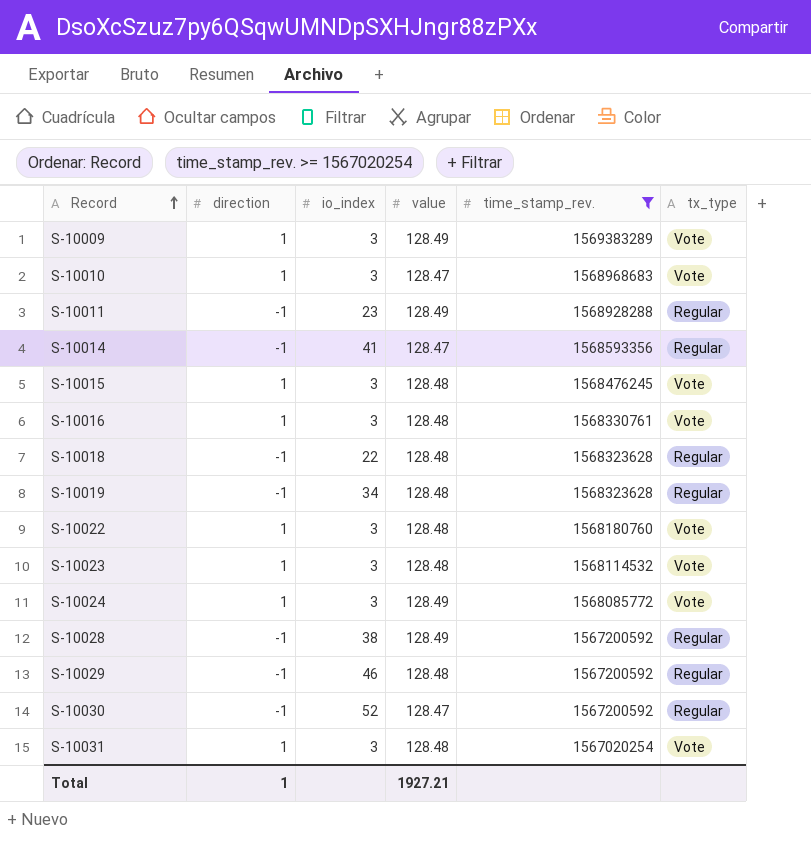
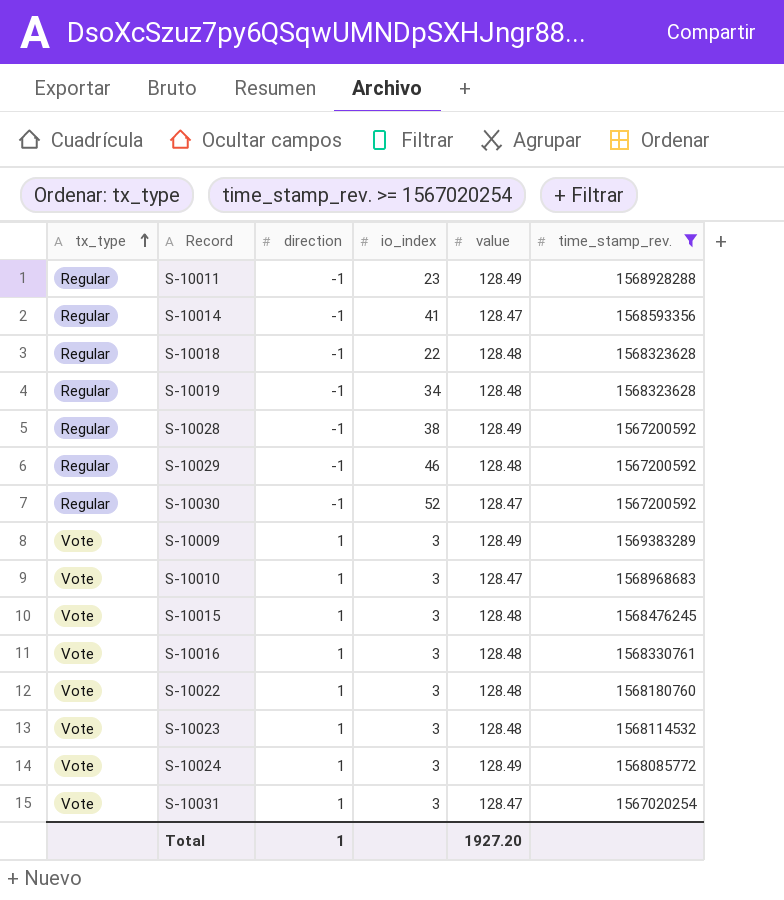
row order: Record ascending -> tx_type ascending
column tx_type | position: 6 -> 1
S-10031 | value: 128.48 -> 128.47
Total | value: 1927.21 -> 1927.20

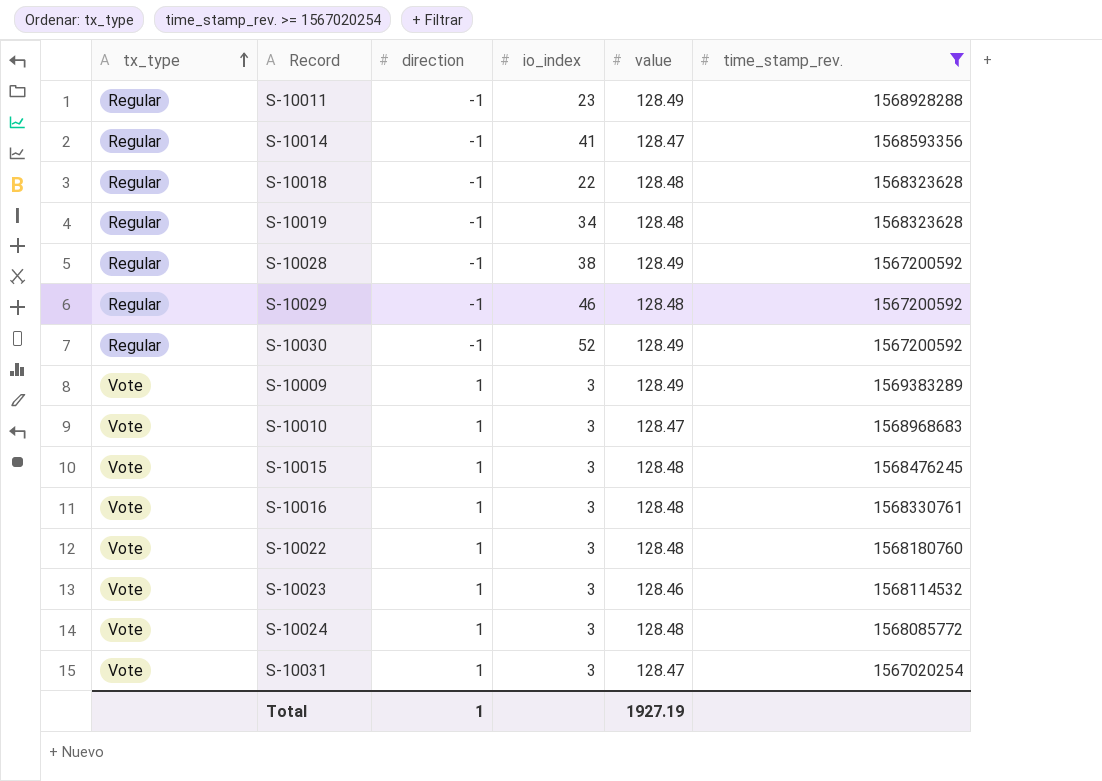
S-10030 | value: 128.47 -> 128.49
S-10023 | value: 128.48 -> 128.46
S-10024 | value: 128.49 -> 128.48
Total | value: 1927.20 -> 1927.19

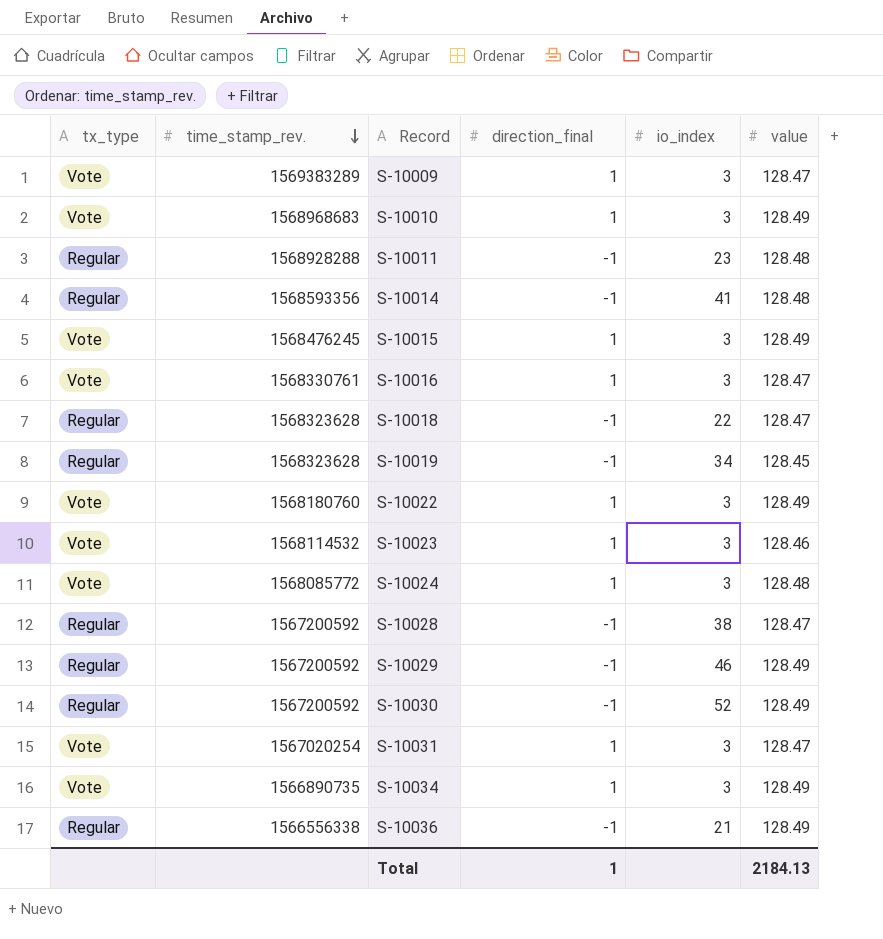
filter: time_stamp_rev. >= 1567020254 -> none
row order: tx_type ascending -> time_stamp_rev. descending
column time_stamp_rev. | position: 6 -> 2
column name: direction -> direction_final
S-10009 | value: 128.49 -> 128.47
S-10010 | value: 128.47 -> 128.49
S-10011 | value: 128.49 -> 128.48
S-10014 | value: 128.47 -> 128.48
S-10015 | value: 128.48 -> 128.49
S-10016 | value: 128.48 -> 128.47
S-10018 | value: 128.48 -> 128.47
S-10019 | value: 128.48 -> 128.45
S-10022 | value: 128.48 -> 128.49
S-10028 | value: 128.49 -> 128.47
S-10029 | value: 128.48 -> 128.49
Total | value: 1927.19 -> 2184.13

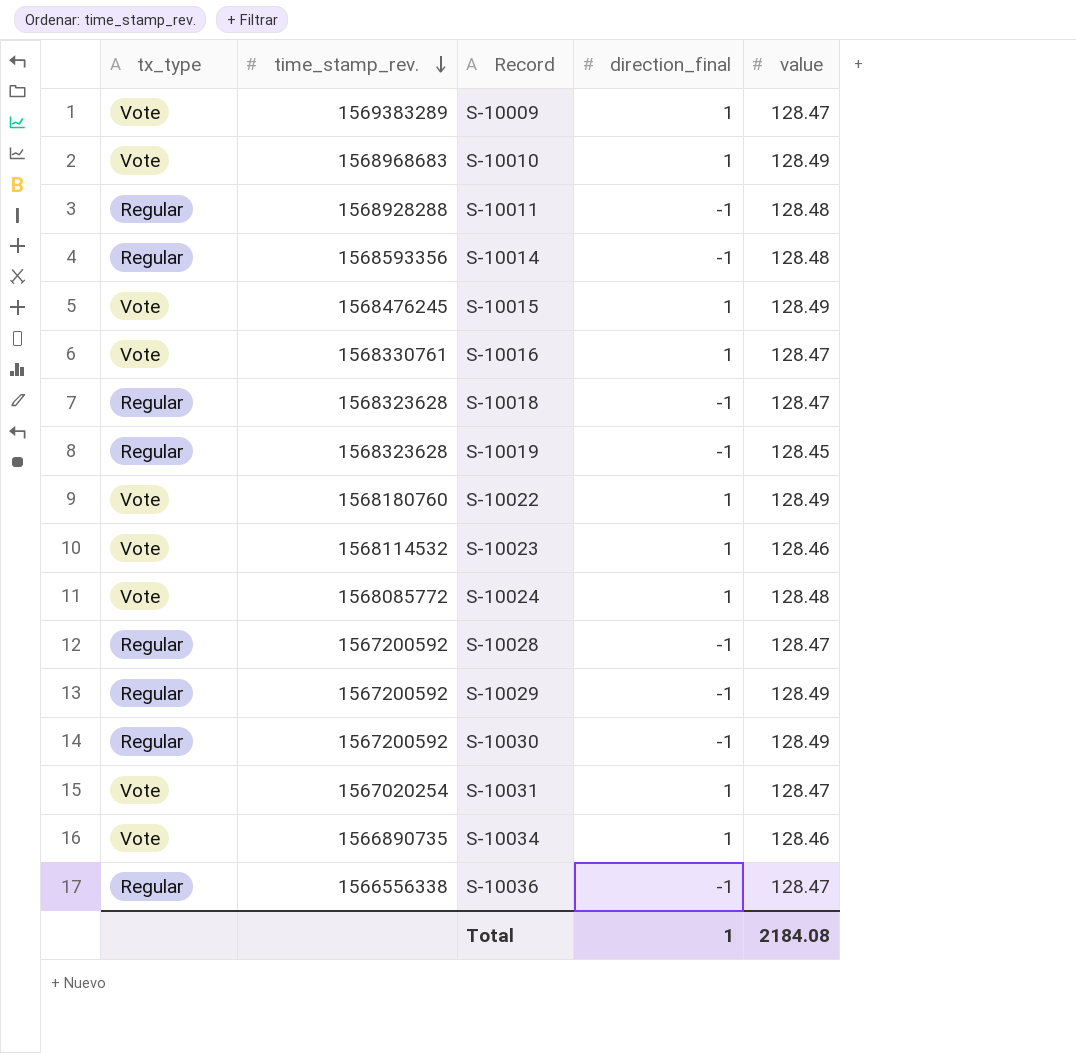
column io_index | position: 5 -> none
S-10034 | value: 128.49 -> 128.46
S-10036 | value: 128.49 -> 128.47
Total | value: 2184.13 -> 2184.08

